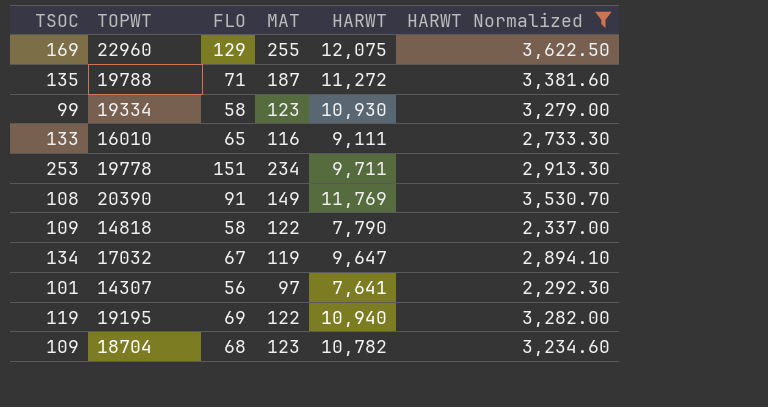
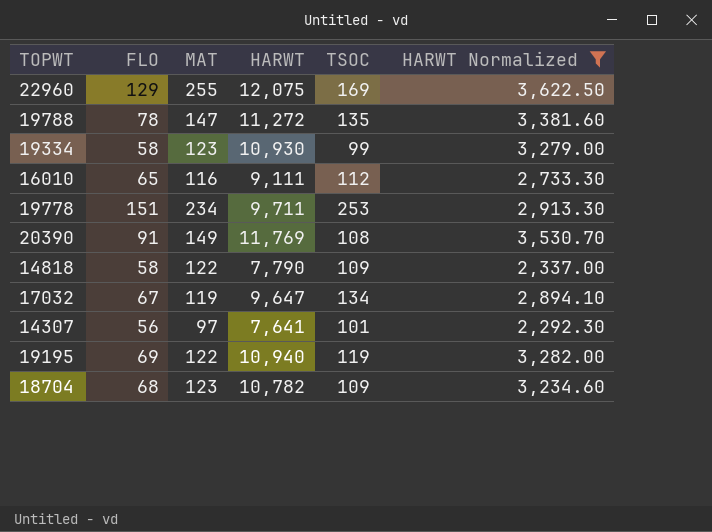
column TSOC | position: 1 -> 5
19788 | FLO: 71 -> 78
19788 | MAT: 187 -> 147
16010 | TSOC: 133 -> 112

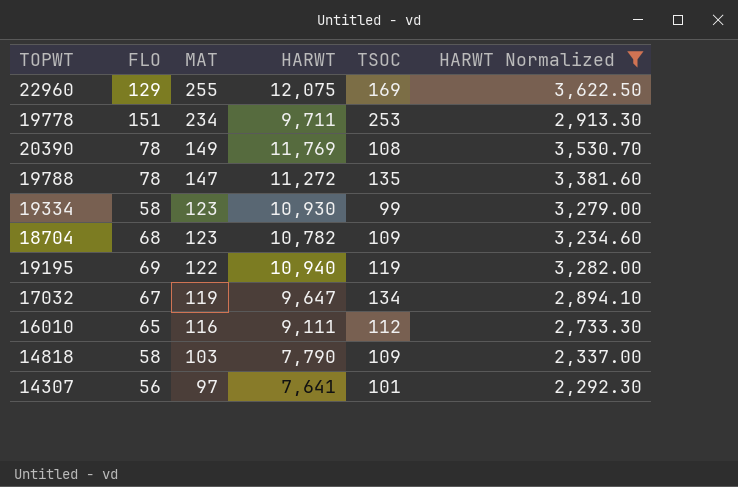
row order: none -> MAT descending
20390 | FLO: 91 -> 78
14818 | MAT: 122 -> 103

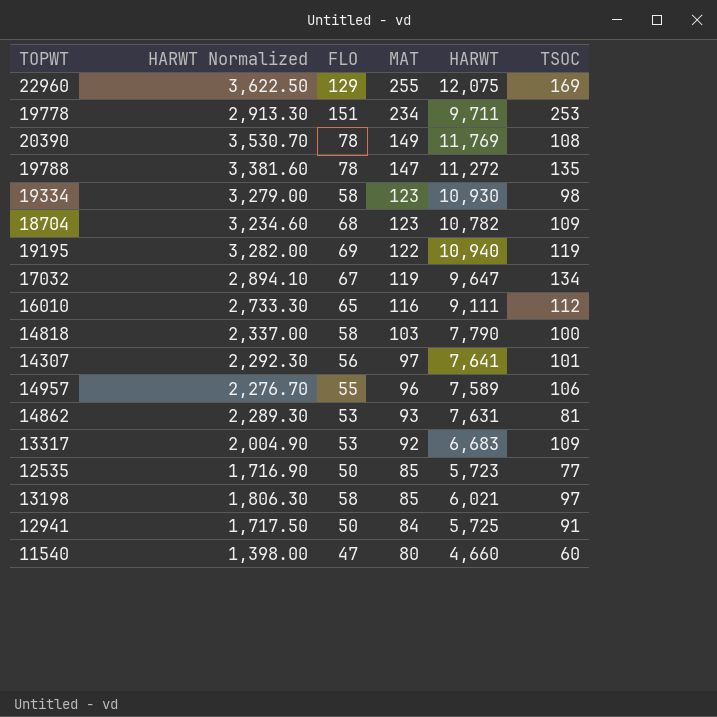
filter: HARWT Normalized >= 2,292.30 -> none
column HARWT Normalized | position: 6 -> 2
19334 | TSOC: 99 -> 98
14818 | TSOC: 109 -> 100

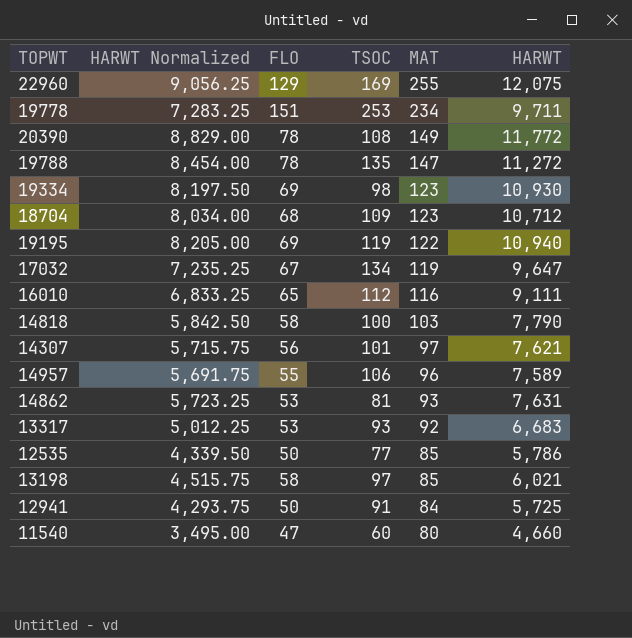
column HARWT Normalized | formula: [HARWT] * 0.3 -> [HARWT] * 0.75
column TSOC | position: 6 -> 4
20390 | HARWT: 11,769 -> 11,772
19334 | FLO: 58 -> 69
18704 | HARWT: 10,782 -> 10,712
14307 | HARWT: 7,641 -> 7,621
13317 | TSOC: 109 -> 93
12535 | HARWT: 5,723 -> 5,786

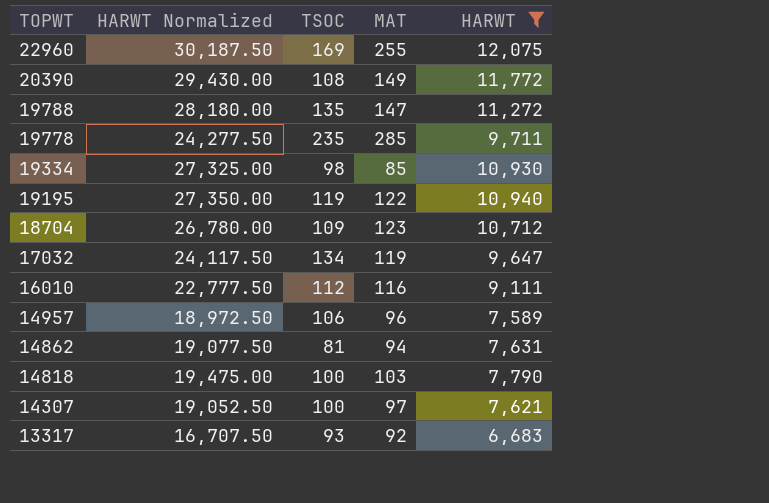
filter: none -> HARWT >= 6,683
row order: MAT descending -> TOPWT descending
column FLO | position: 3 -> none
column HARWT Normalized | formula: [HARWT] * 0.75 -> [HARWT] * 2.5
19778 | TSOC: 253 -> 235
19778 | MAT: 234 -> 285
19334 | MAT: 123 -> 85
14862 | MAT: 93 -> 94
14307 | TSOC: 101 -> 100

